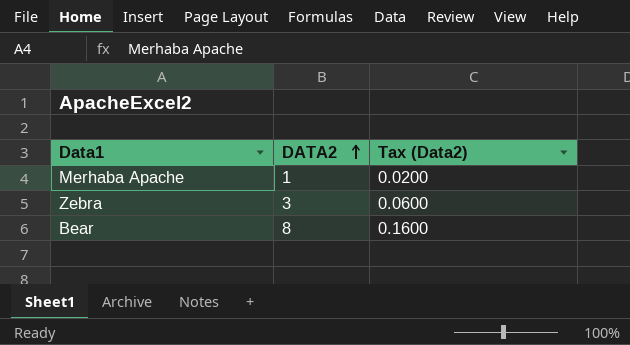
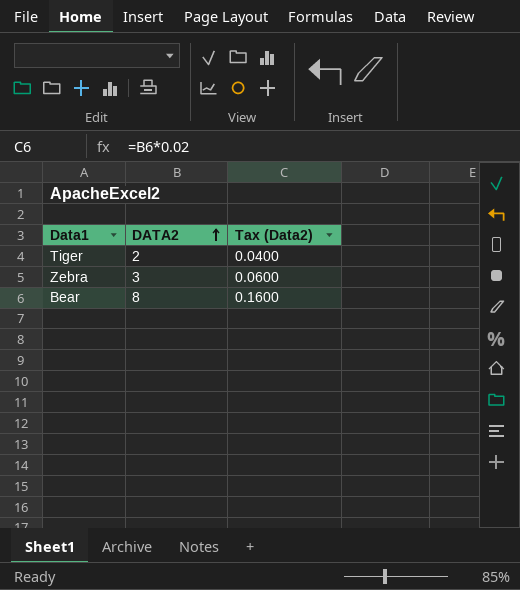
row Merhaba Apache: 1 | 0.0200 -> none
row Tiger: none -> 2 | 0.0400

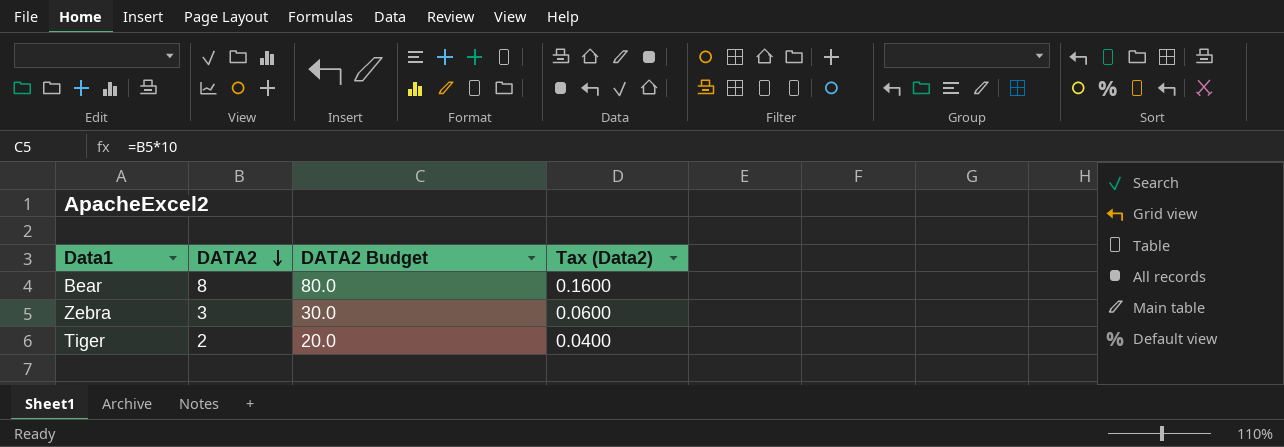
row order: DATA2 ascending -> DATA2 descending
column DATA2 Budget | formula: none -> [DATA2] * 10

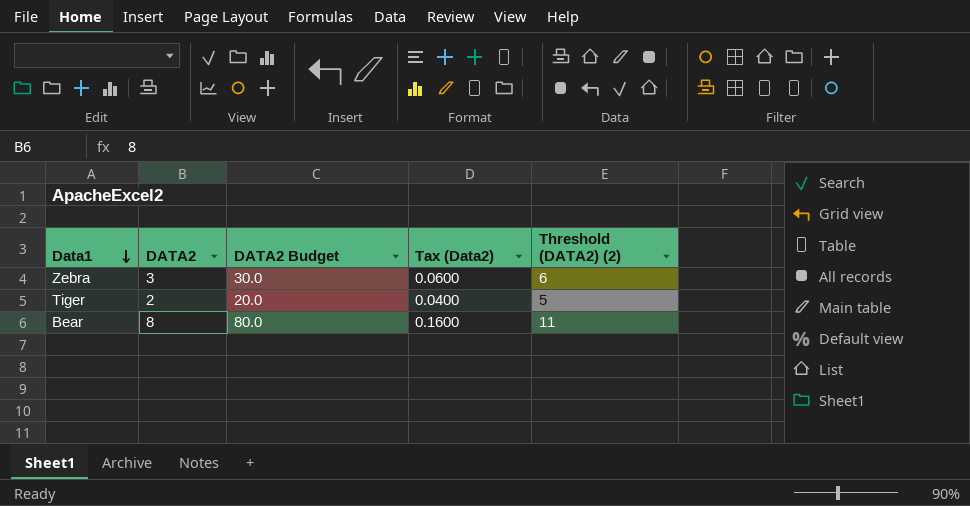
row order: DATA2 descending -> Data1 descending
column Threshold (DATA2) (2) | formula: none -> [DATA2] + 3

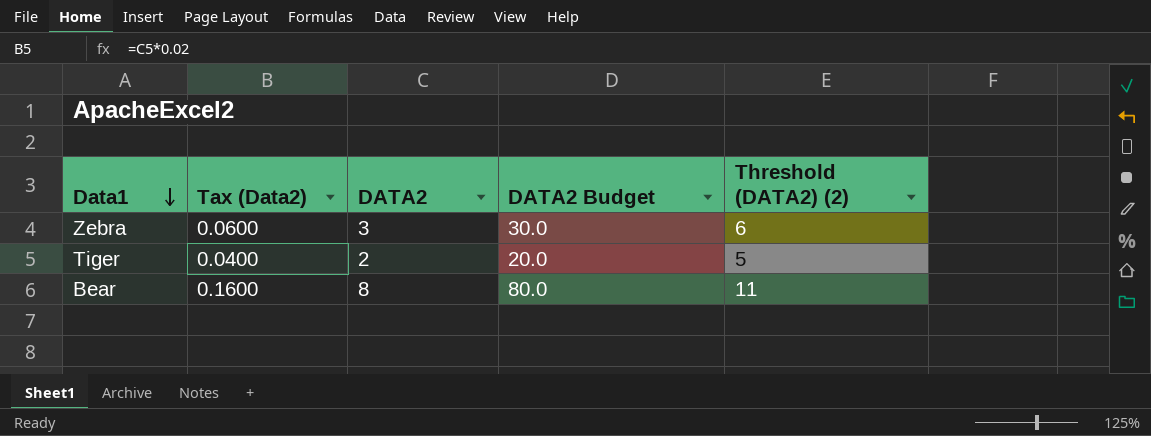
column Tax (Data2) | position: 4 -> 2

